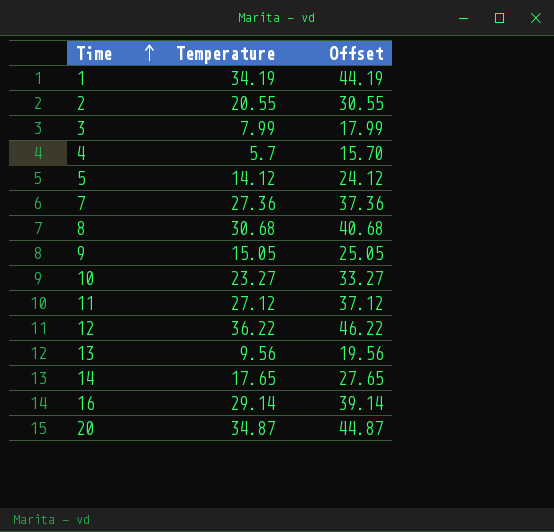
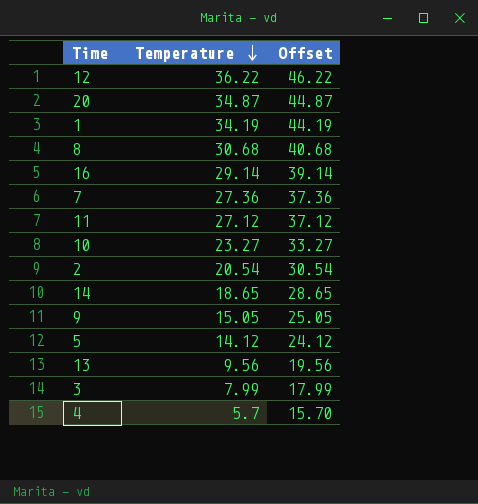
row order: Time ascending -> Temperature descending
2 | Temperature: 20.55 -> 20.54
2 | Offset: 30.55 -> 30.54
14 | Temperature: 17.65 -> 18.65
14 | Offset: 27.65 -> 28.65

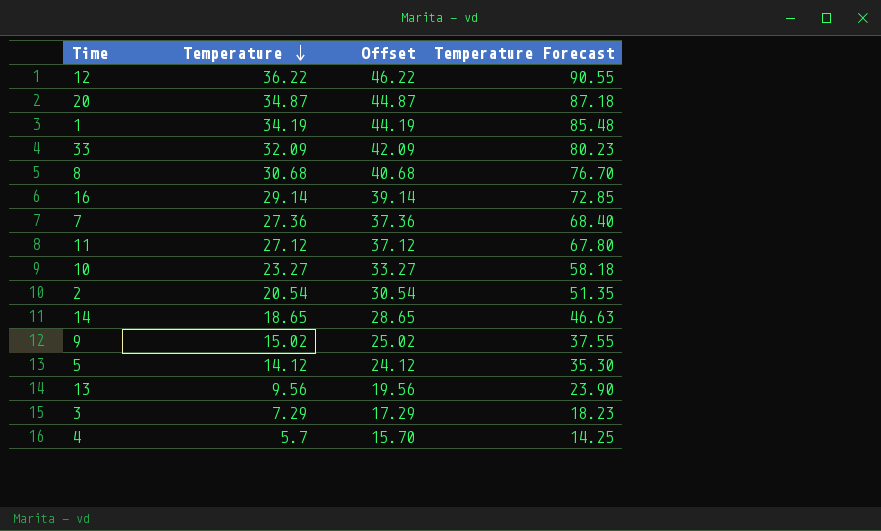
column Temperature Forecast | formula: none -> [Temperature] * 2.5
row 33: none -> 32.09 | 42.09 | 80.23
9 | Temperature: 15.05 -> 15.02
9 | Offset: 25.05 -> 25.02
3 | Temperature: 7.99 -> 7.29
3 | Offset: 17.99 -> 17.29

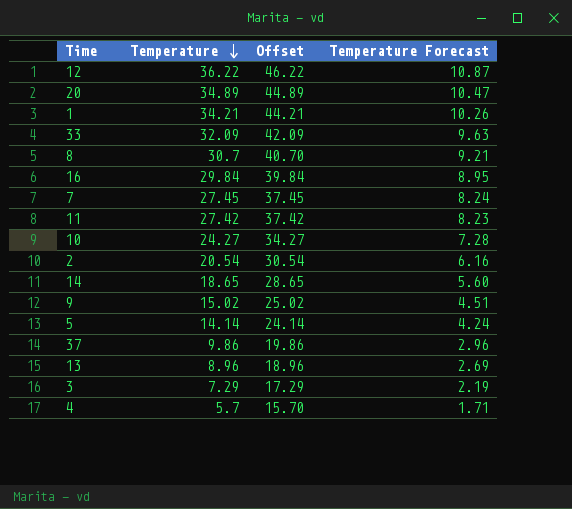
column Temperature Forecast | formula: [Temperature] * 2.5 -> [Temperature] * 0.3
20 | Temperature: 34.87 -> 34.89
20 | Offset: 44.87 -> 44.89
1 | Temperature: 34.19 -> 34.21
1 | Offset: 44.19 -> 44.21
8 | Temperature: 30.68 -> 30.7
8 | Offset: 40.68 -> 40.70
16 | Temperature: 29.14 -> 29.84
16 | Offset: 39.14 -> 39.84
7 | Temperature: 27.36 -> 27.45
7 | Offset: 37.36 -> 37.45
11 | Temperature: 27.12 -> 27.42
11 | Offset: 37.12 -> 37.42
10 | Temperature: 23.27 -> 24.27
10 | Offset: 33.27 -> 34.27
5 | Temperature: 14.12 -> 14.14
5 | Offset: 24.12 -> 24.14
row 37: none -> 9.86 | 19.86 | 2.96
13 | Temperature: 9.56 -> 8.96
13 | Offset: 19.56 -> 18.96

